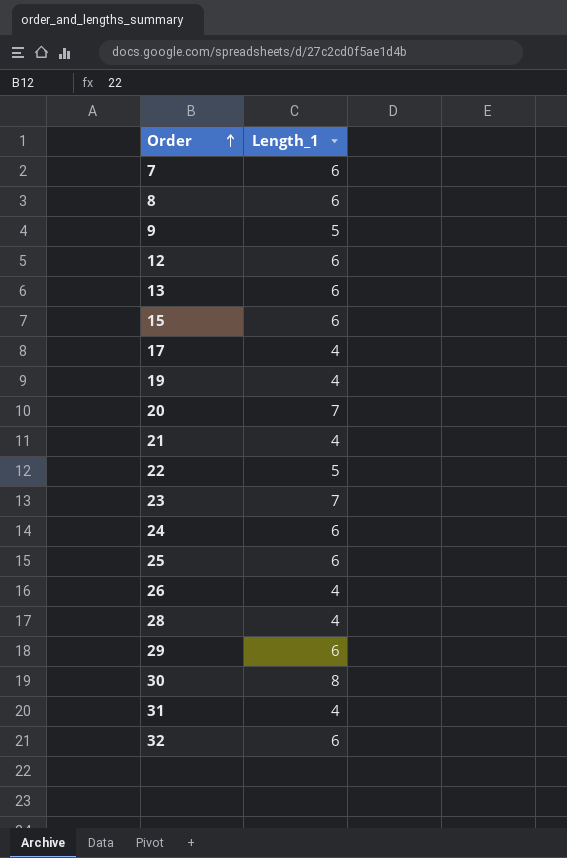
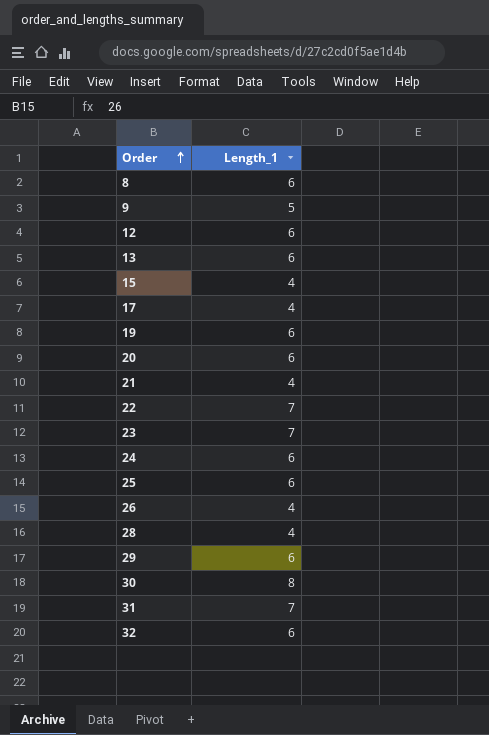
row 7: 6 -> none
15 | Length_1: 6 -> 4
19 | Length_1: 4 -> 6
20 | Length_1: 7 -> 6
22 | Length_1: 5 -> 7
31 | Length_1: 4 -> 7

